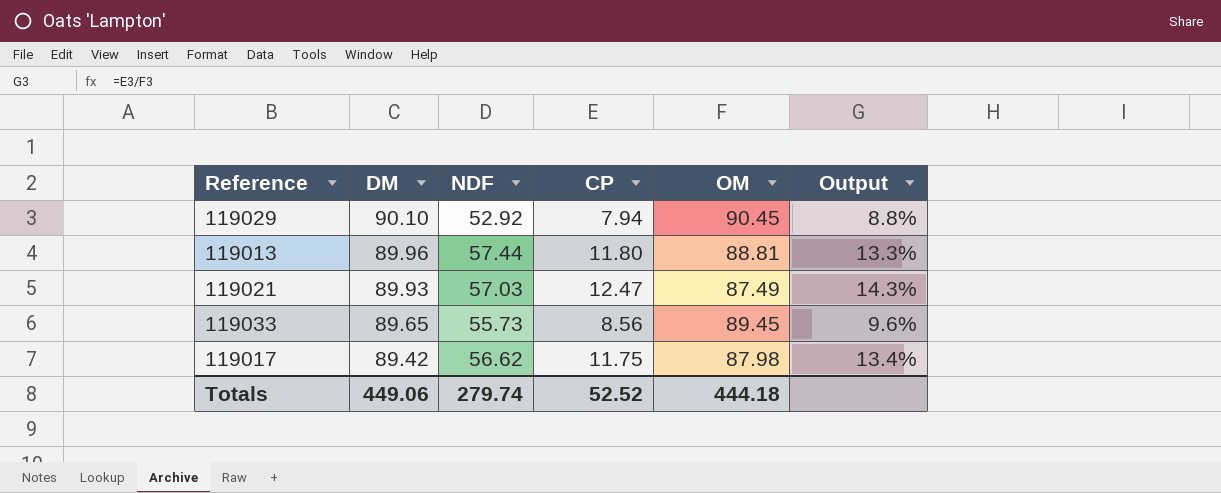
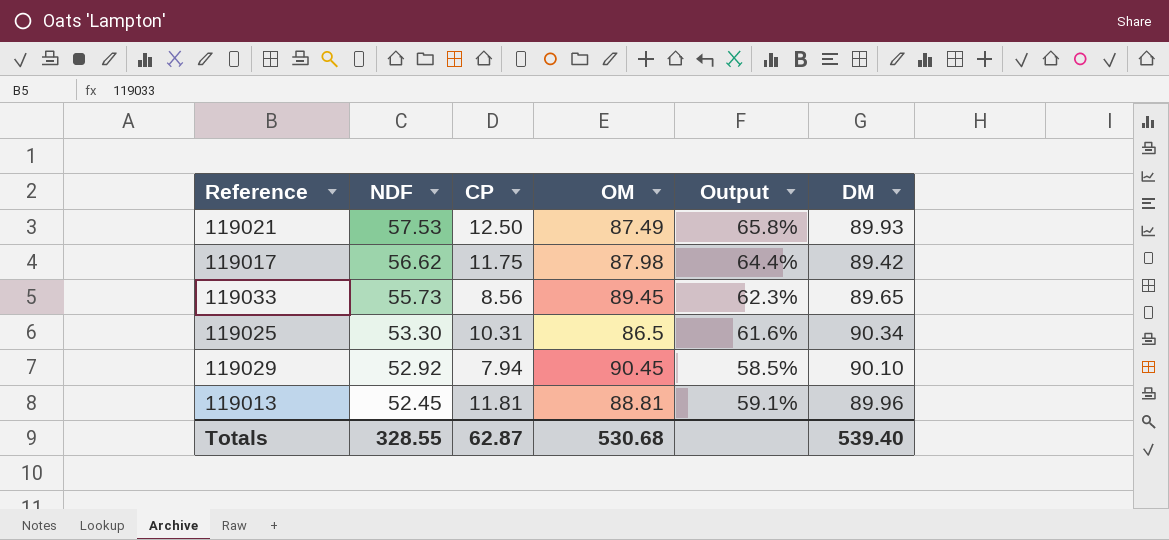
row order: DM descending -> NDF descending
column Output | formula: [CP] / [OM] -> [NDF] / [OM]
column DM | position: 2 -> 6
119021 | NDF: 57.03 -> 57.53
119021 | CP: 12.47 -> 12.50
row 119025: none -> 53.30 | 10.31 | 86.5 | 61.6% | 90.34
119013 | NDF: 57.44 -> 52.45
119013 | CP: 11.80 -> 11.81
Totals | NDF: 279.74 -> 328.55
Totals | CP: 52.52 -> 62.87
Totals | OM: 444.18 -> 530.68
Totals | DM: 449.06 -> 539.40

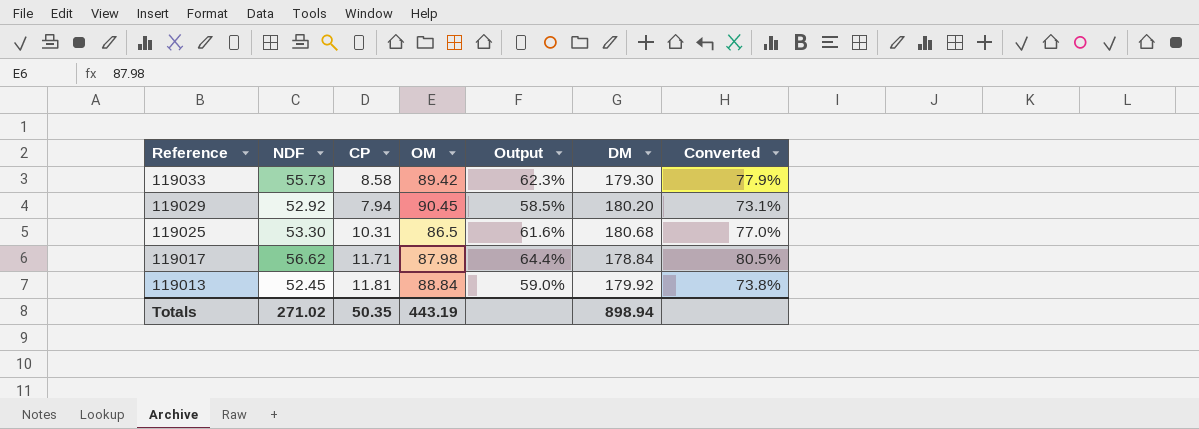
row order: NDF descending -> Reference descending
column Converted | formula: none -> [Output] * 1.25
row 119021: 57.53 | 12.50 | 87.49 | 65.8% | 89.93 -> none
119033 | CP: 8.56 -> 8.58
119033 | OM: 89.45 -> 89.42
119033 | DM: 89.65 -> 179.30
119029 | DM: 90.10 -> 180.20
119025 | DM: 90.34 -> 180.68
119017 | CP: 11.75 -> 11.71
119017 | DM: 89.42 -> 178.84
119013 | OM: 88.81 -> 88.84
119013 | Output: 59.1% -> 59.0%
119013 | DM: 89.96 -> 179.92
Totals | NDF: 328.55 -> 271.02
Totals | CP: 62.87 -> 50.35
Totals | OM: 530.68 -> 443.19
Totals | DM: 539.40 -> 898.94

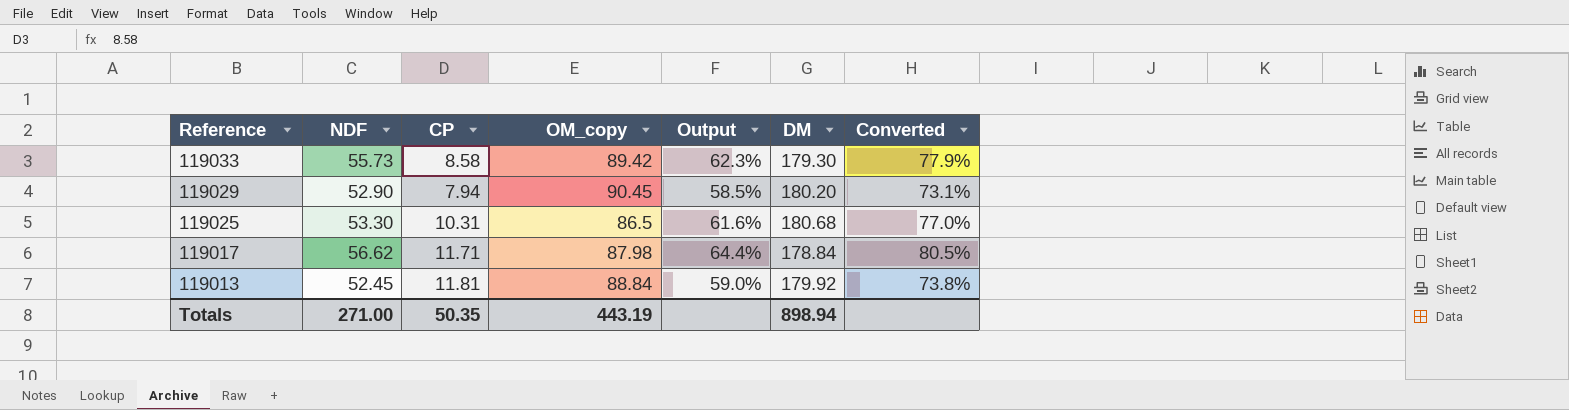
column name: OM -> OM_copy
119029 | NDF: 52.92 -> 52.90
Totals | NDF: 271.02 -> 271.00

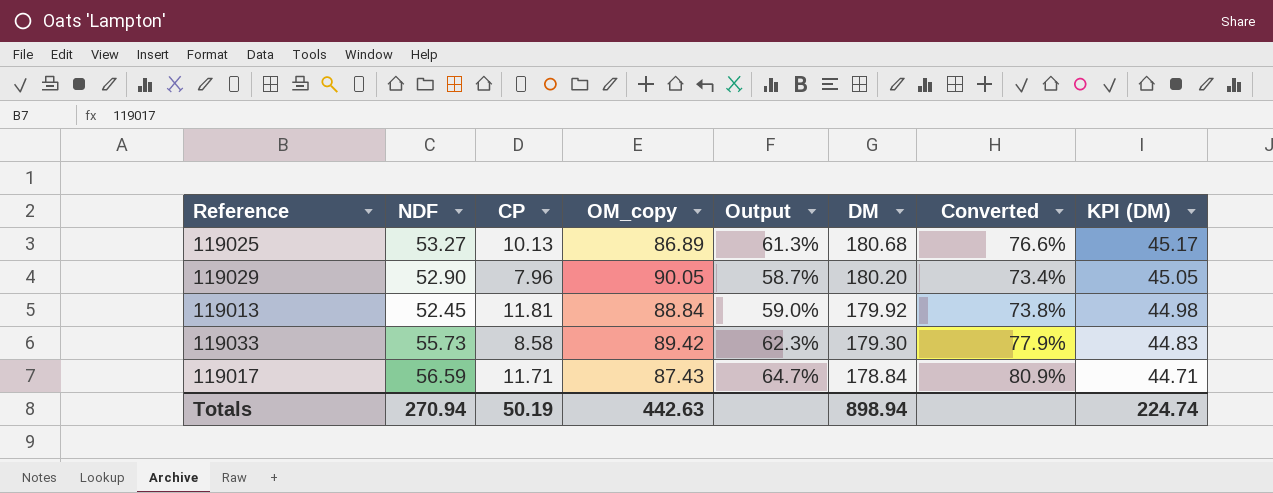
row order: Reference descending -> DM descending
column KPI (DM) | formula: none -> [DM] * 0.25
119025 | NDF: 53.30 -> 53.27
119025 | CP: 10.31 -> 10.13
119025 | OM_copy: 86.5 -> 86.89
119025 | Output: 61.6% -> 61.3%
119025 | Converted: 77.0% -> 76.6%
119029 | CP: 7.94 -> 7.96
119029 | OM_copy: 90.45 -> 90.05
119029 | Output: 58.5% -> 58.7%
119029 | Converted: 73.1% -> 73.4%
119017 | NDF: 56.62 -> 56.59
119017 | OM_copy: 87.98 -> 87.43
119017 | Output: 64.4% -> 64.7%
119017 | Converted: 80.5% -> 80.9%
Totals | NDF: 271.00 -> 270.94
Totals | CP: 50.35 -> 50.19
Totals | OM_copy: 443.19 -> 442.63

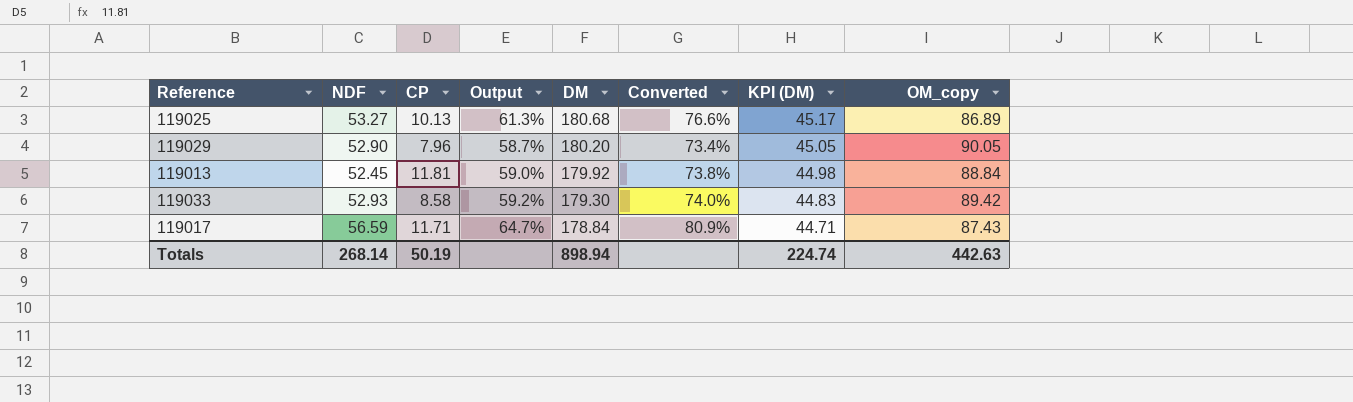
column OM_copy | position: 4 -> 8
119033 | NDF: 55.73 -> 52.93
119033 | Output: 62.3% -> 59.2%
119033 | Converted: 77.9% -> 74.0%
Totals | NDF: 270.94 -> 268.14

